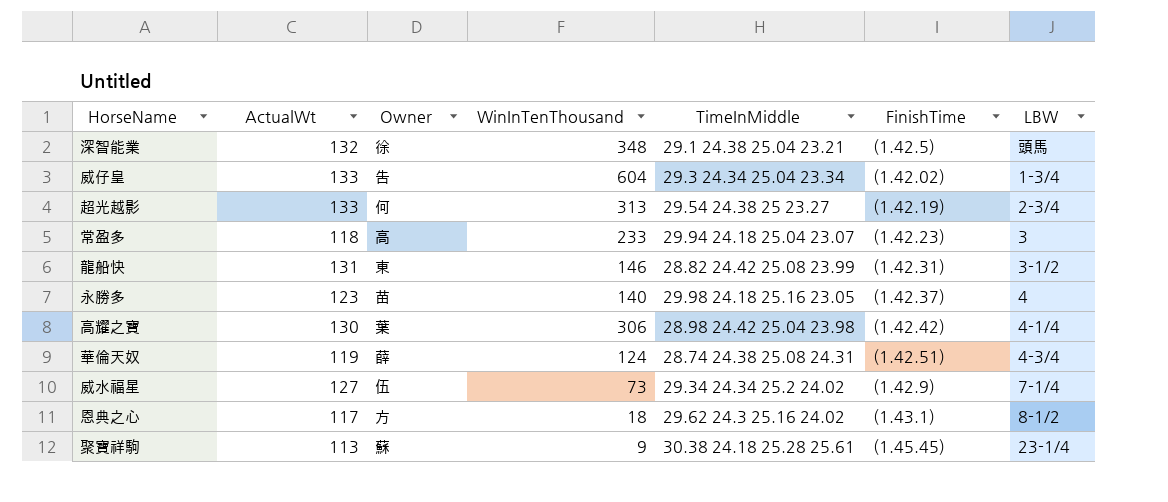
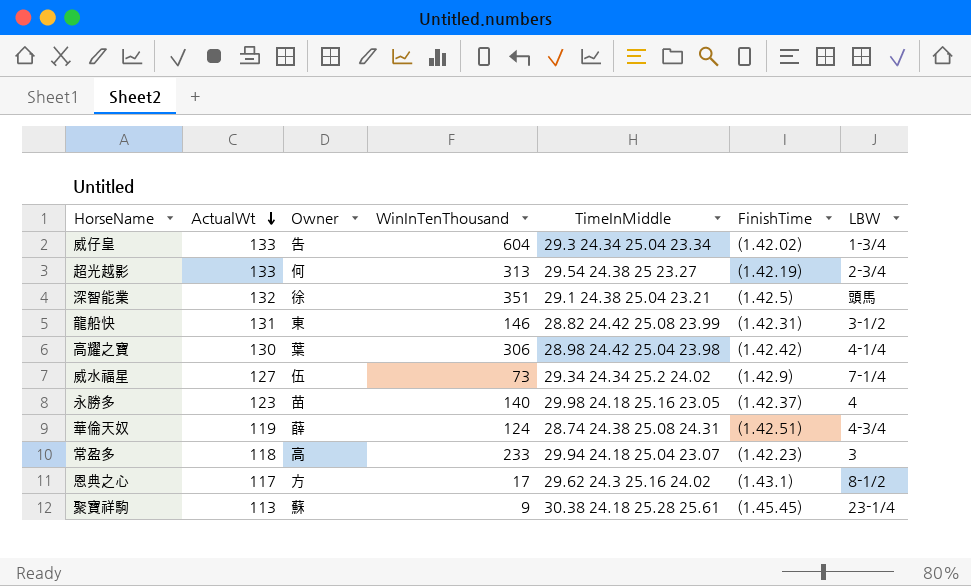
row order: none -> ActualWt descending
深智能業 | WinInTenThousand: 348 -> 351
恩典之心 | WinInTenThousand: 18 -> 17

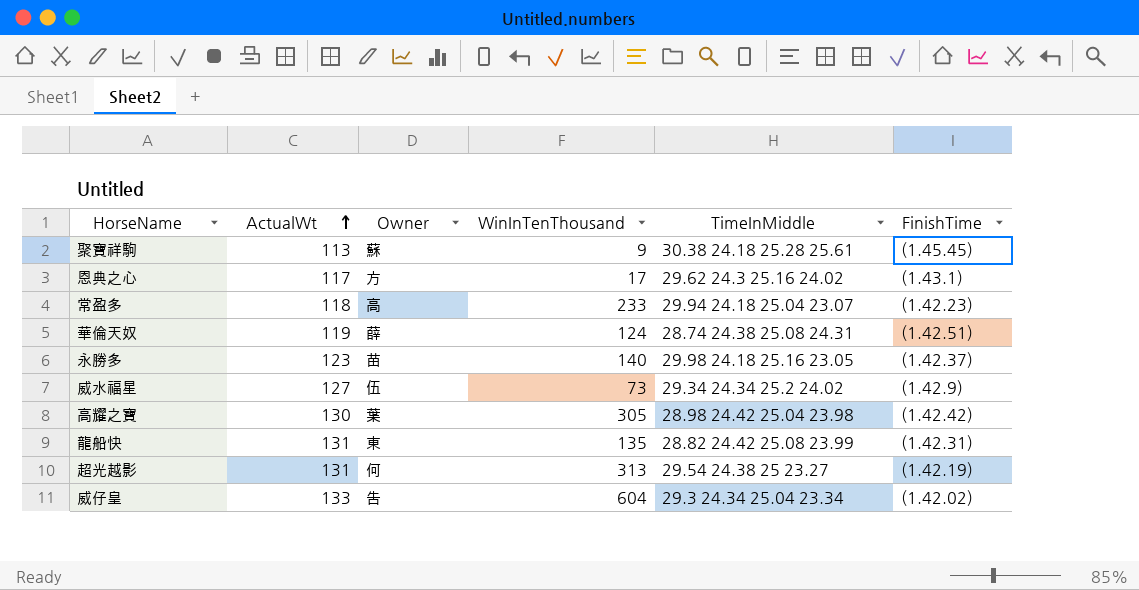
row order: ActualWt descending -> ActualWt ascending
column LBW | position: 7 -> none
row 深智能業: 132 | 徐 | 351 | 29.1 24.38 25.04 23.21 | (1.42.5) | 頭馬 -> none
高耀之寶 | WinInTenThousand: 306 -> 305
龍船快 | WinInTenThousand: 146 -> 135
超光越影 | ActualWt: 133 -> 131

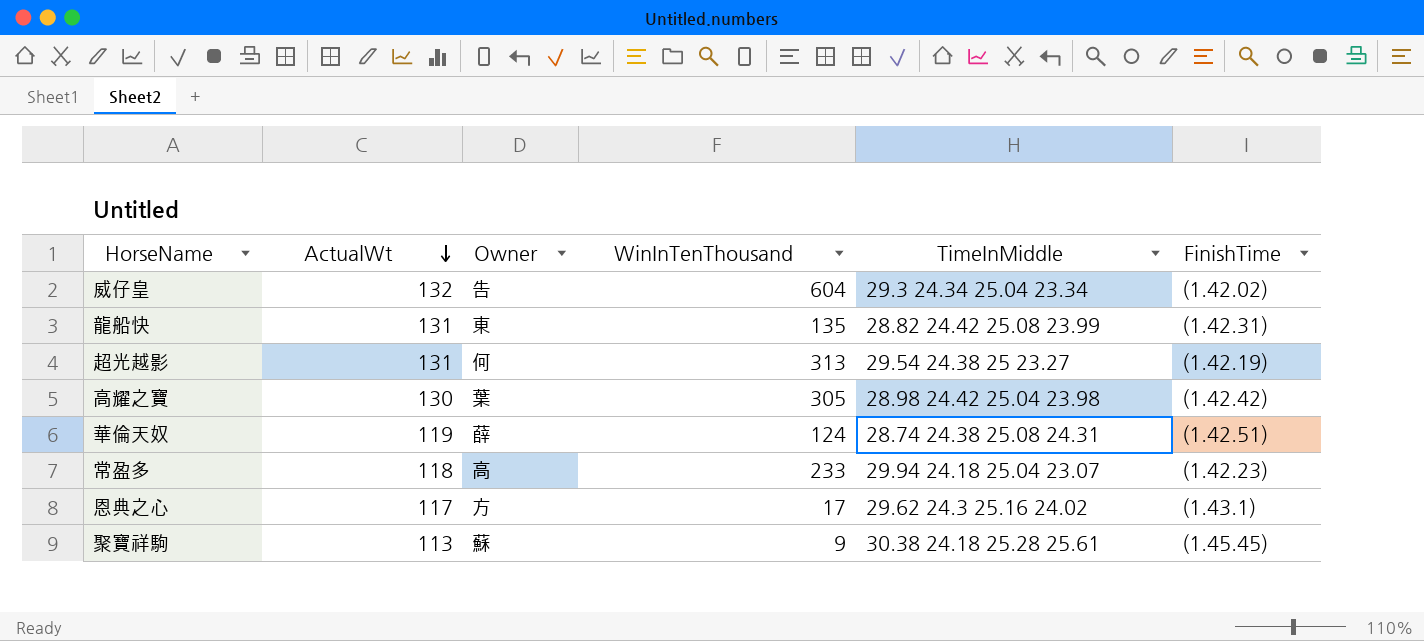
row order: ActualWt ascending -> ActualWt descending
row 永勝多: 123 | 苗 | 140 | 29.98 24.18 25.16 23.05 | (1.42.37) -> none
row 威水福星: 127 | 伍 | 73 | 29.34 24.34 25.2 24.02 | (1.42.9) -> none
威仔皇 | ActualWt: 133 -> 132

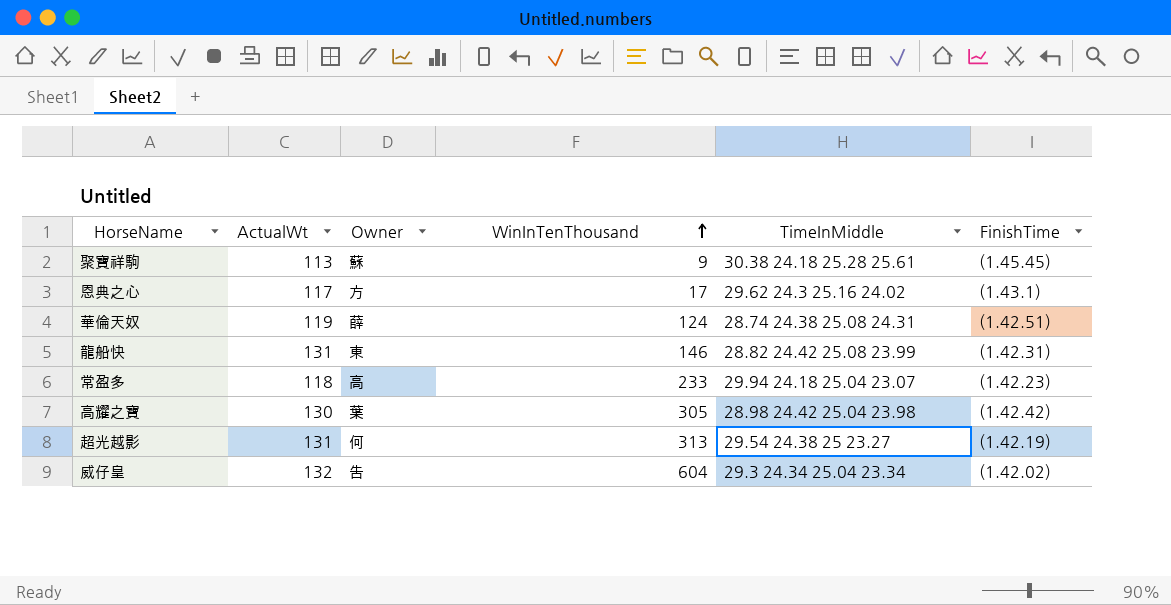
row order: ActualWt descending -> WinInTenThousand ascending
龍船快 | WinInTenThousand: 135 -> 146

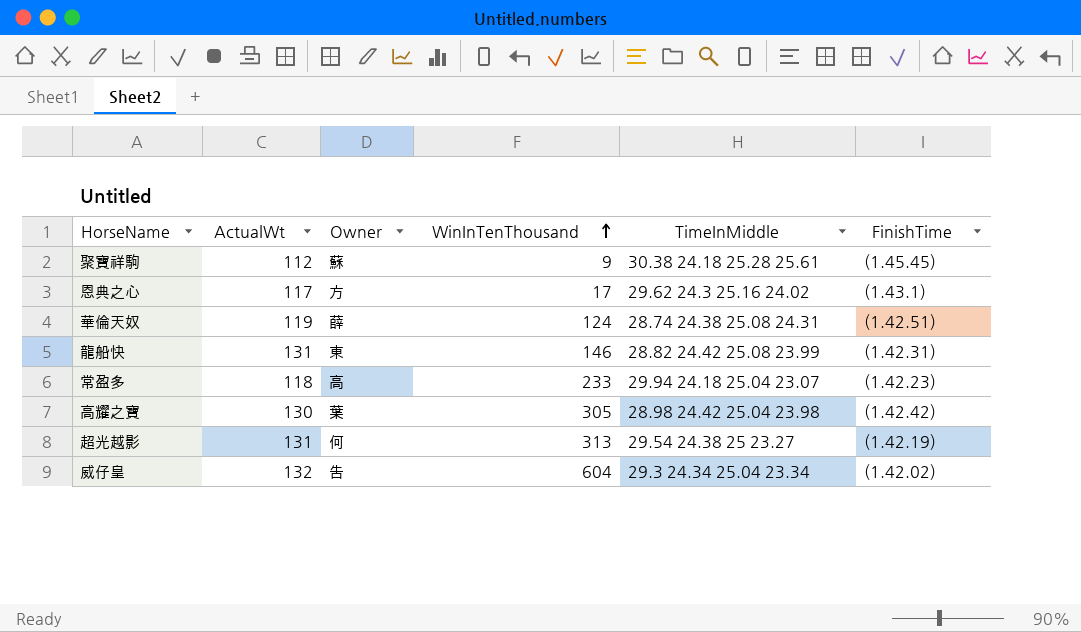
聚寶祥駒 | ActualWt: 113 -> 112

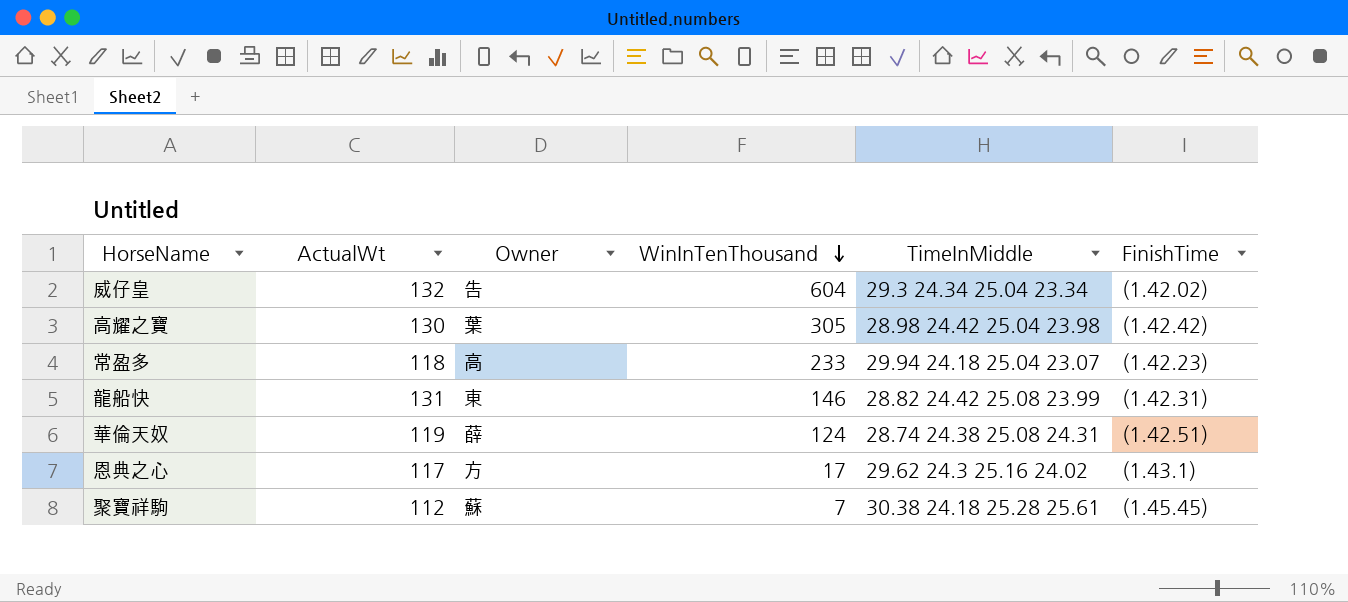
row order: WinInTenThousand ascending -> WinInTenThousand descending
row 超光越影: 131 | 何 | 313 | 29.54 24.38 25 23.27 | (1.42.19) -> none
聚寶祥駒 | WinInTenThousand: 9 -> 7

